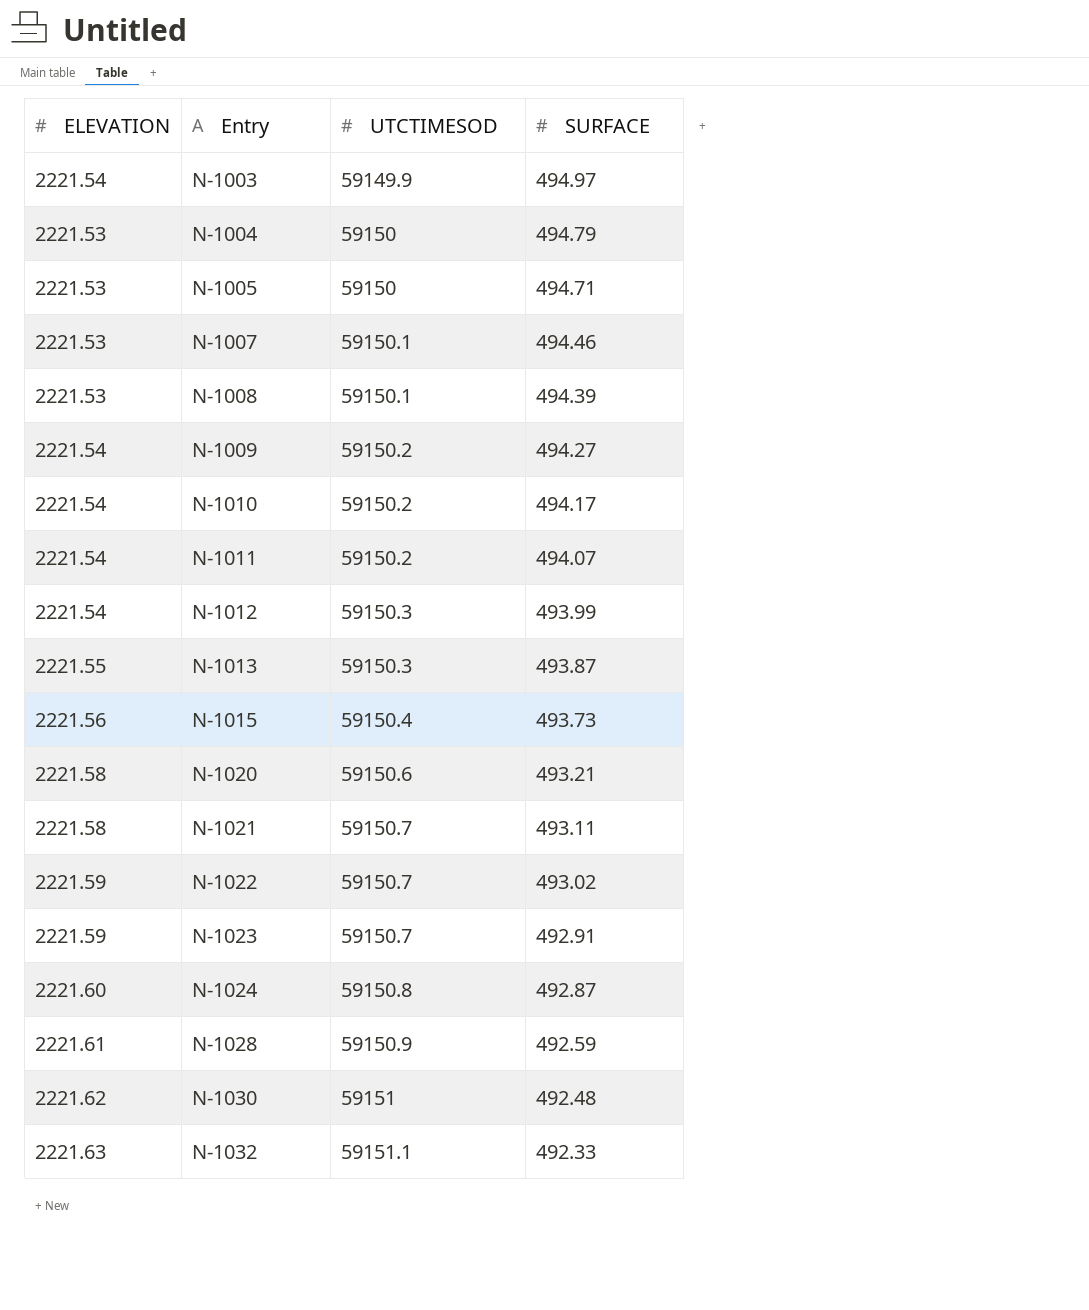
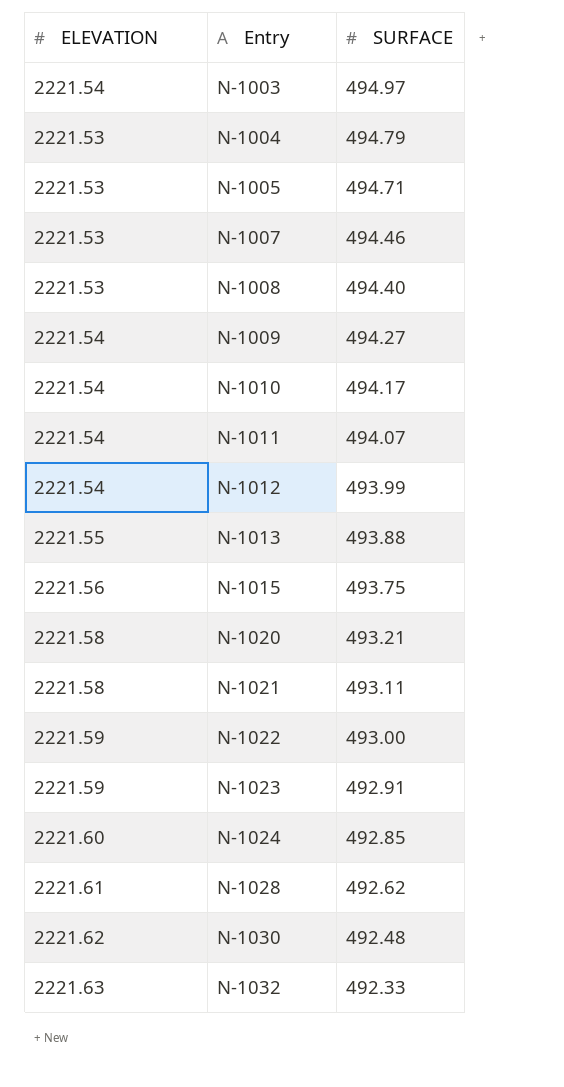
column UTCTIMESOD | position: 3 -> none
N-1008 | SURFACE: 494.39 -> 494.40
N-1013 | SURFACE: 493.87 -> 493.88
N-1015 | SURFACE: 493.73 -> 493.75
N-1022 | SURFACE: 493.02 -> 493.00
N-1024 | SURFACE: 492.87 -> 492.85
N-1028 | SURFACE: 492.59 -> 492.62

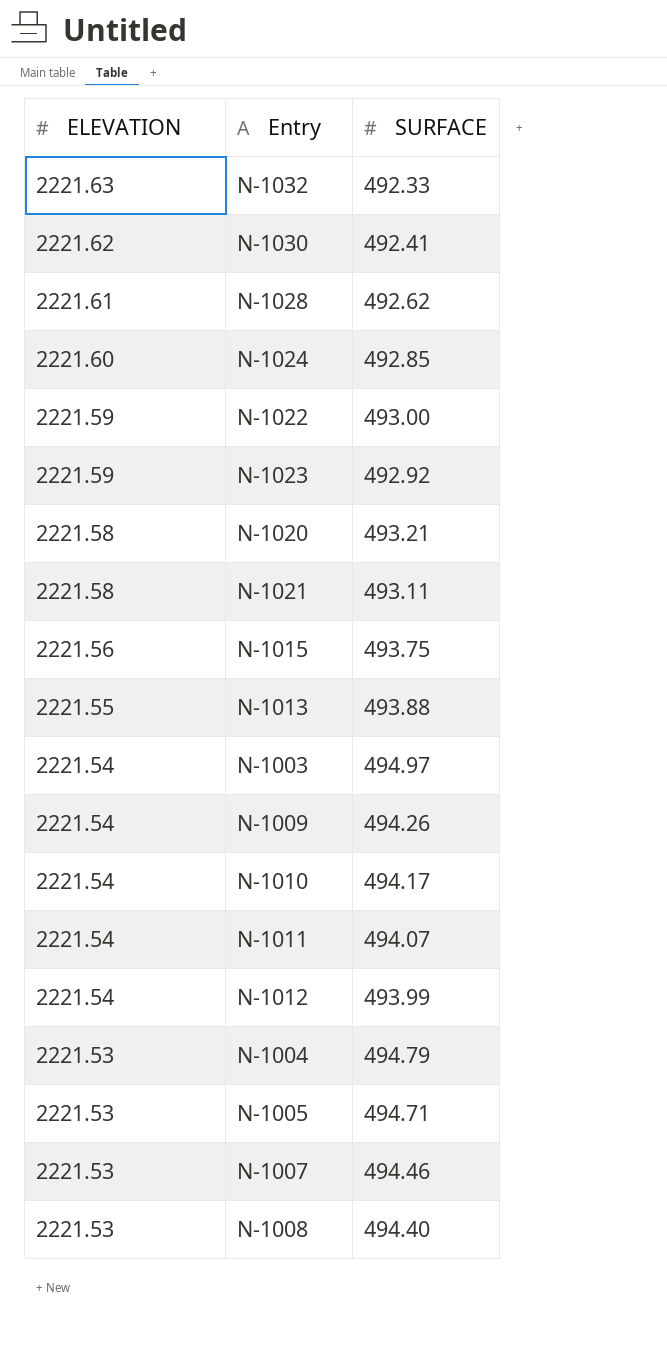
row order: Entry ascending -> ELEVATION descending
N-1030 | SURFACE: 492.48 -> 492.41
N-1023 | SURFACE: 492.91 -> 492.92
N-1009 | SURFACE: 494.27 -> 494.26

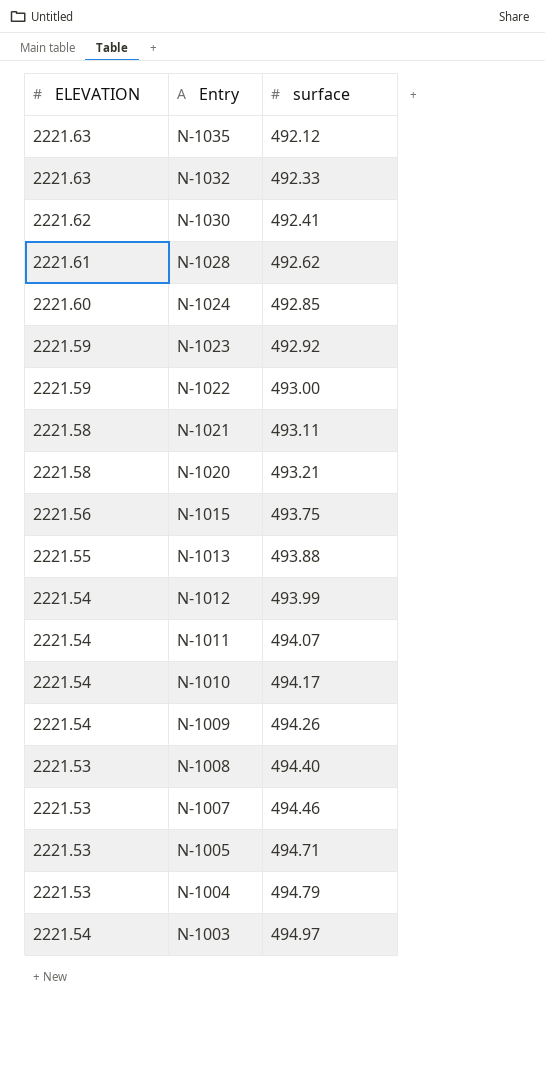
row order: ELEVATION descending -> Entry descending
column name: SURFACE -> surface
row N-1035: none -> 2221.63 | 492.12

